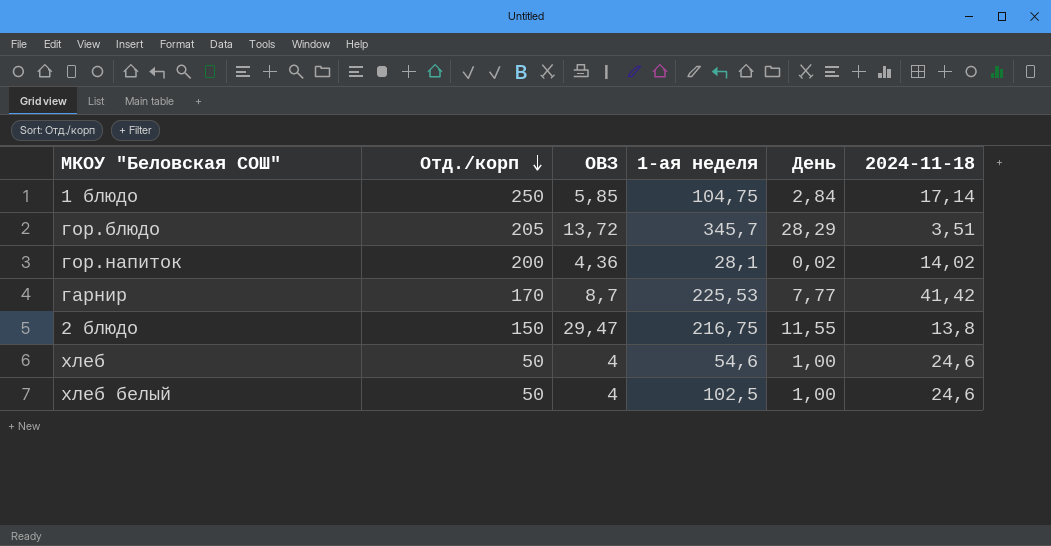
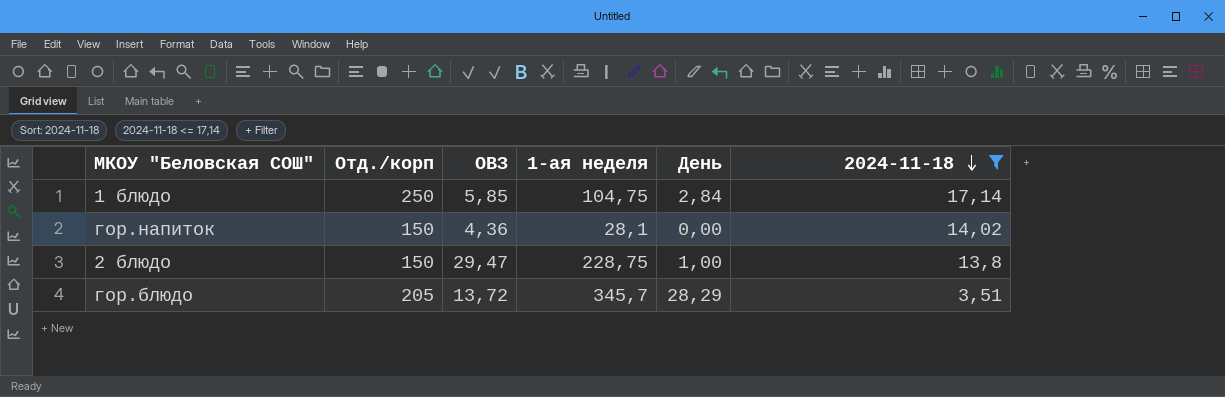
filter: none -> 2024-11-18 <= 17,14
row order: Отд./корп descending -> 2024-11-18 descending
гор.напиток | Отд./корп: 200 -> 150
гор.напиток | День: 0,02 -> 0,00
2 блюдо | 1-ая неделя: 216,75 -> 228,75
2 блюдо | День: 11,55 -> 1,00

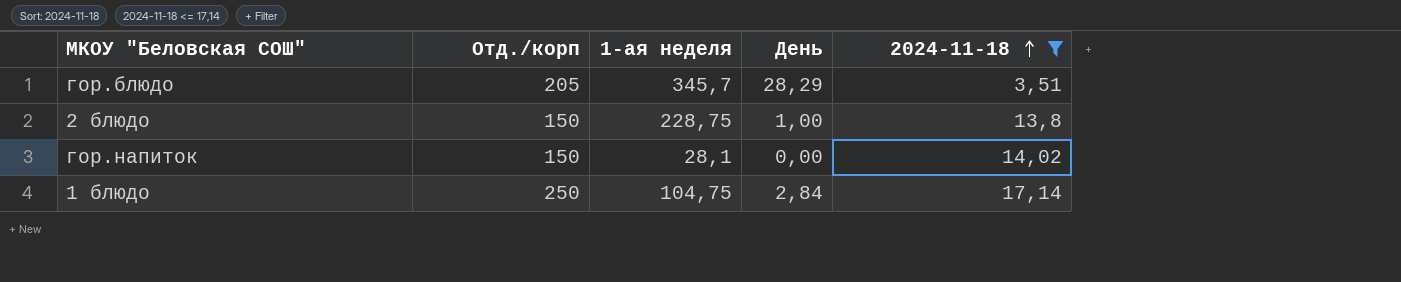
row order: 2024-11-18 descending -> 2024-11-18 ascending
column ОВЗ | position: 3 -> none

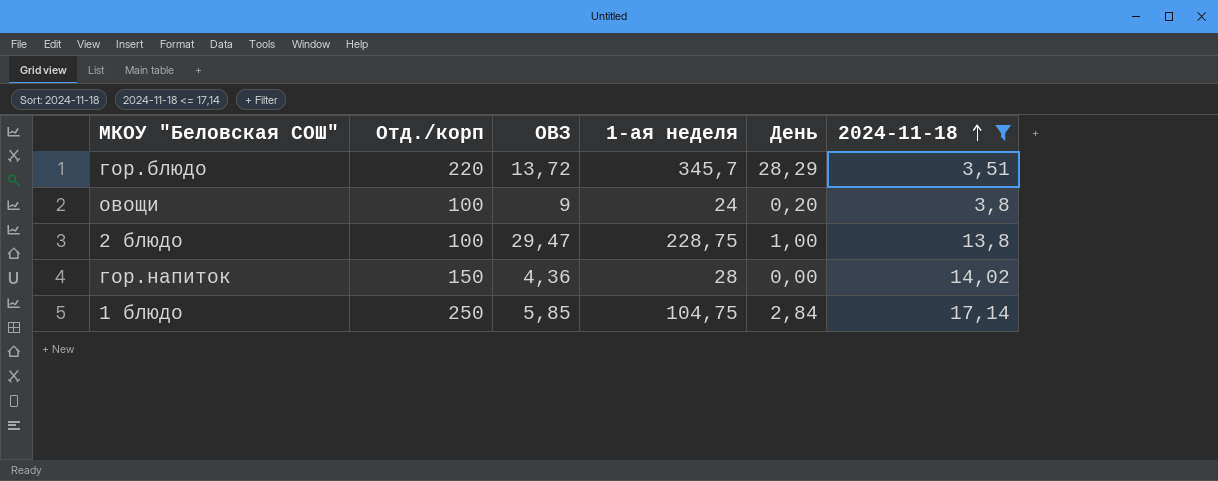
column ОВЗ | position: none -> 3
гор.блюдо | Отд./корп: 205 -> 220
row овощи: none -> 100 | 9 | 24 | 0,20 | 3,8
2 блюдо | Отд./корп: 150 -> 100
гор.напиток | 1-ая неделя: 28,1 -> 28

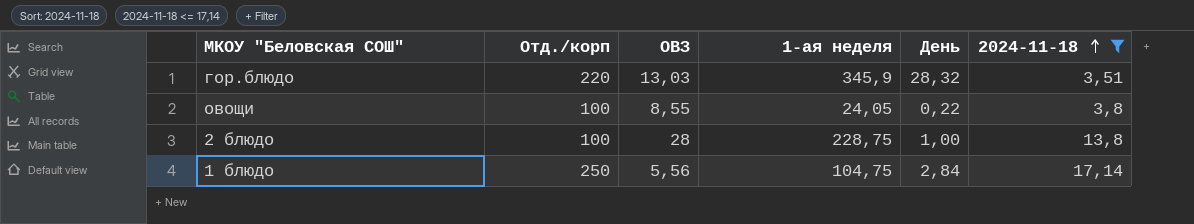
row гор.напиток: 150 | 4,36 | 28 | 0,00 | 14,02 -> none
гор.блюдо | ОВЗ: 13,72 -> 13,03
гор.блюдо | 1-ая неделя: 345,7 -> 345,9
гор.блюдо | День: 28,29 -> 28,32
овощи | ОВЗ: 9 -> 8,55
овощи | 1-ая неделя: 24 -> 24,05
овощи | День: 0,20 -> 0,22
2 блюдо | ОВЗ: 29,47 -> 28
1 блюдо | ОВЗ: 5,85 -> 5,56

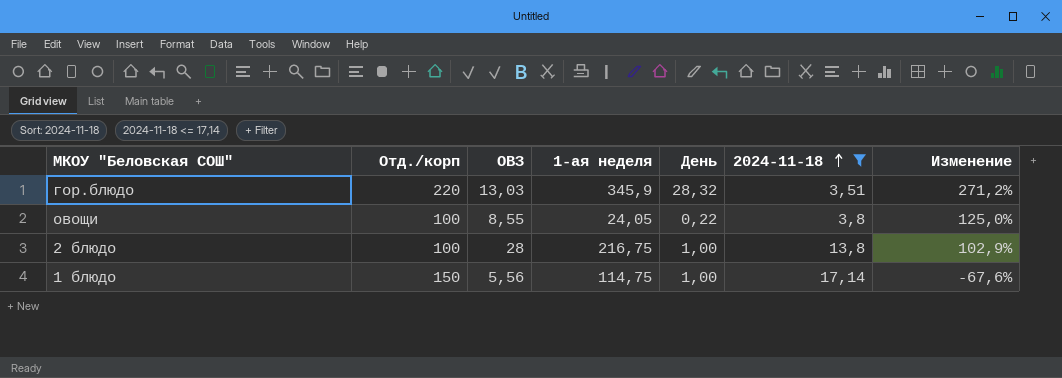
column Изменение | formula: none -> ([ОВЗ] - [2024-11-18]) / [2024-11-18]
2 блюдо | 1-ая неделя: 228,75 -> 216,75
1 блюдо | Отд./корп: 250 -> 150
1 блюдо | 1-ая неделя: 104,75 -> 114,75
1 блюдо | День: 2,84 -> 1,00

